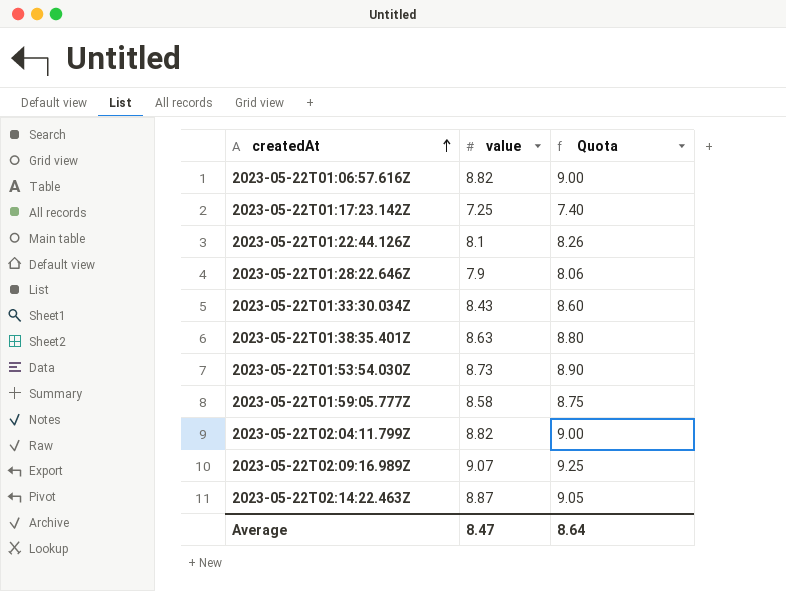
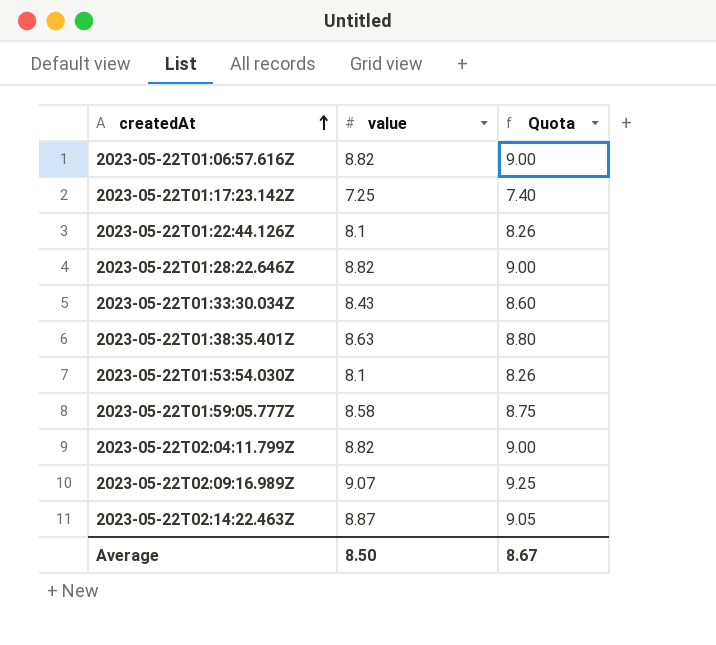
2023-05-22T01:28:22.646Z | value: 7.9 -> 8.82
2023-05-22T01:28:22.646Z | Quota: 8.06 -> 9.00
2023-05-22T01:53:54.030Z | value: 8.73 -> 8.1
2023-05-22T01:53:54.030Z | Quota: 8.90 -> 8.26
Average | value: 8.47 -> 8.50
Average | Quota: 8.64 -> 8.67

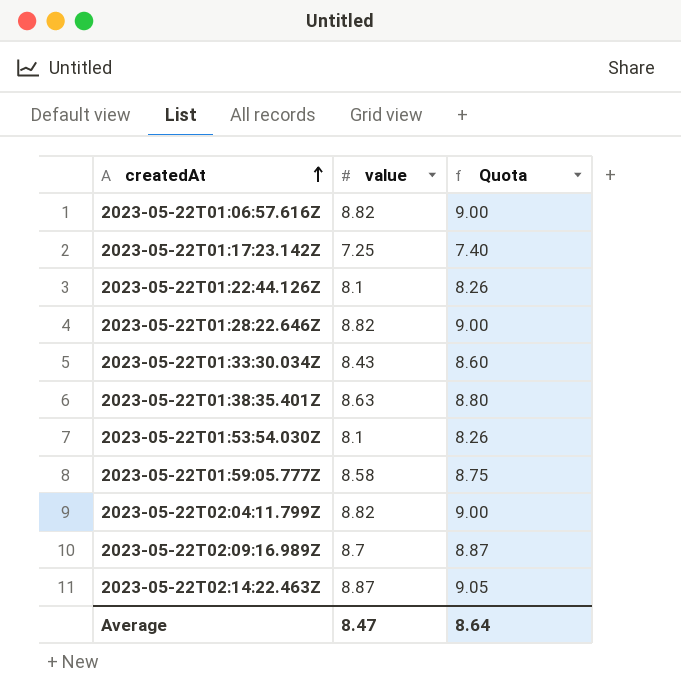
2023-05-22T02:09:16.989Z | value: 9.07 -> 8.7
2023-05-22T02:09:16.989Z | Quota: 9.25 -> 8.87
Average | value: 8.50 -> 8.47
Average | Quota: 8.67 -> 8.64

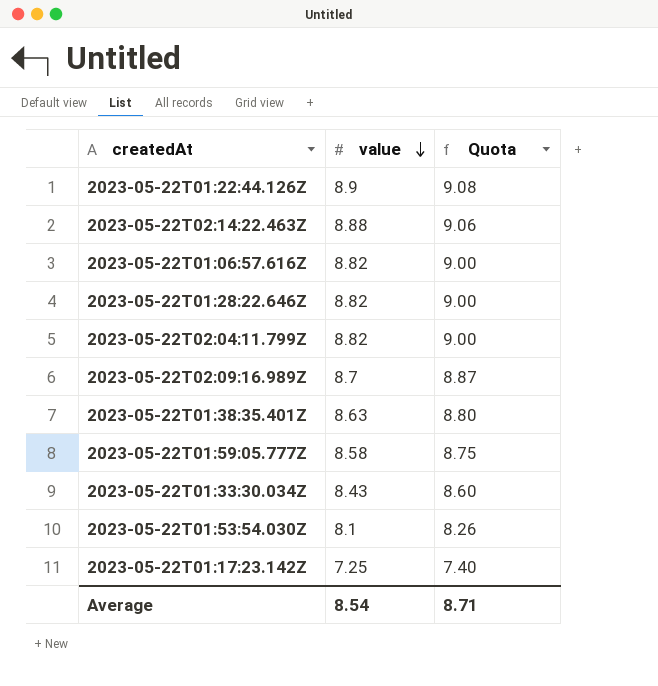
row order: createdAt ascending -> value descending
2023-05-22T01:22:44.126Z | value: 8.1 -> 8.9
2023-05-22T01:22:44.126Z | Quota: 8.26 -> 9.08
2023-05-22T02:14:22.463Z | value: 8.87 -> 8.88
2023-05-22T02:14:22.463Z | Quota: 9.05 -> 9.06
Average | value: 8.47 -> 8.54
Average | Quota: 8.64 -> 8.71

